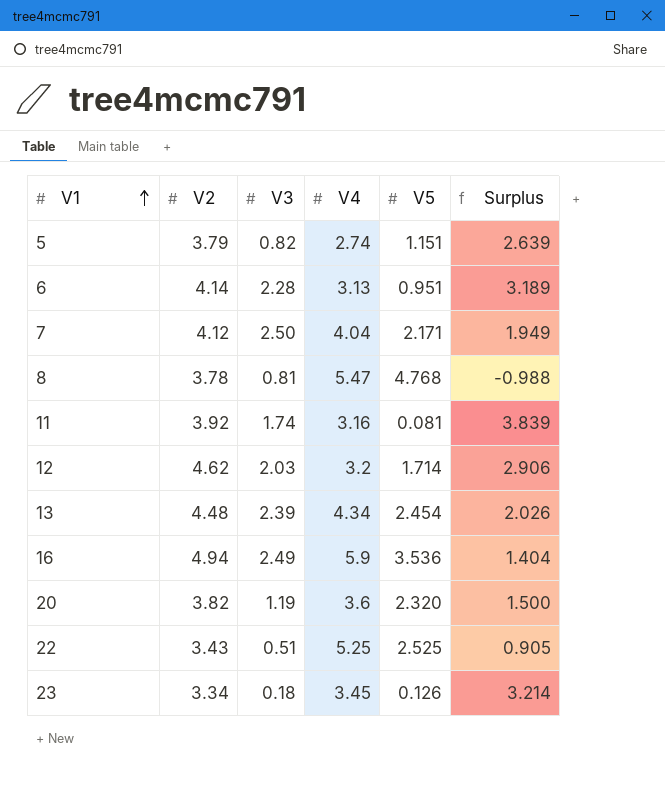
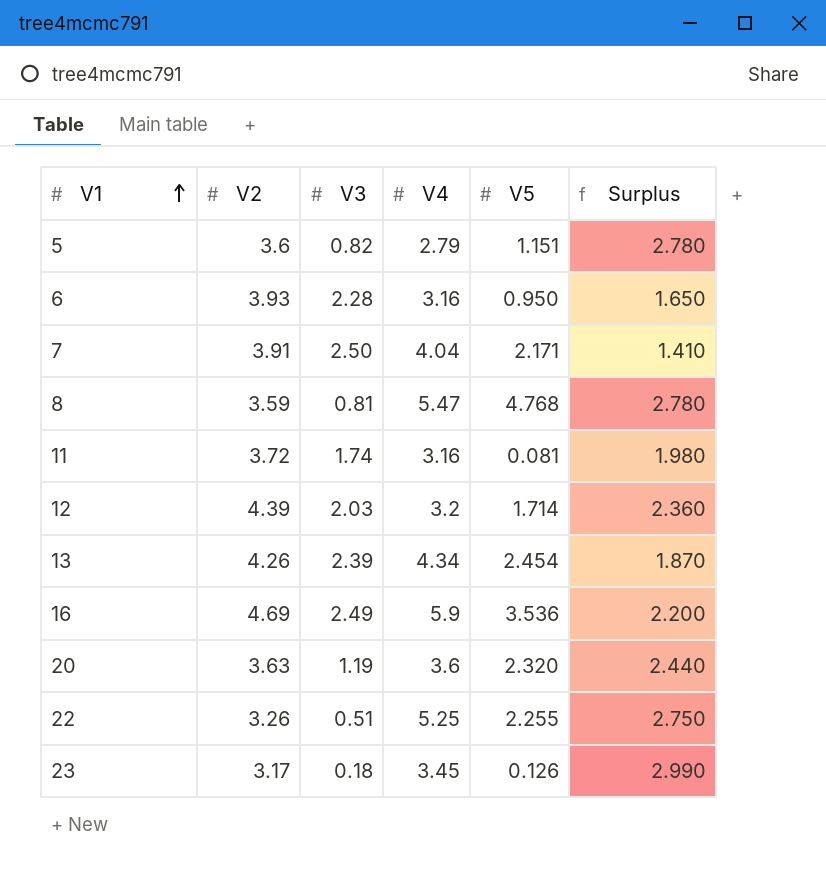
column Surplus | formula: [V2] - [V5] -> [V2] - [V3]
5 | V2: 3.79 -> 3.6
5 | V4: 2.74 -> 2.79
6 | V2: 4.14 -> 3.93
6 | V4: 3.13 -> 3.16
6 | V5: 0.951 -> 0.950
7 | V2: 4.12 -> 3.91
8 | V2: 3.78 -> 3.59
11 | V2: 3.92 -> 3.72
12 | V2: 4.62 -> 4.39
13 | V2: 4.48 -> 4.26
16 | V2: 4.94 -> 4.69
20 | V2: 3.82 -> 3.63
22 | V2: 3.43 -> 3.26
22 | V5: 2.525 -> 2.255
23 | V2: 3.34 -> 3.17

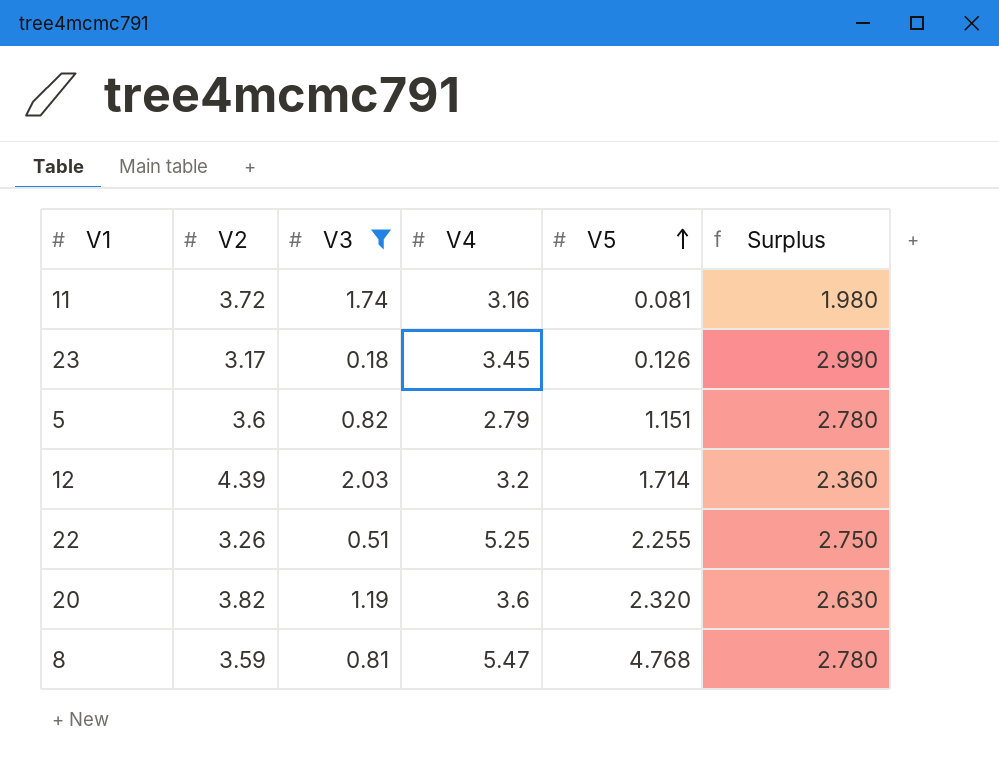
filter: none -> V3 <= 2.03
row order: V1 ascending -> V5 ascending
20 | V2: 3.63 -> 3.82
20 | Surplus: 2.440 -> 2.630

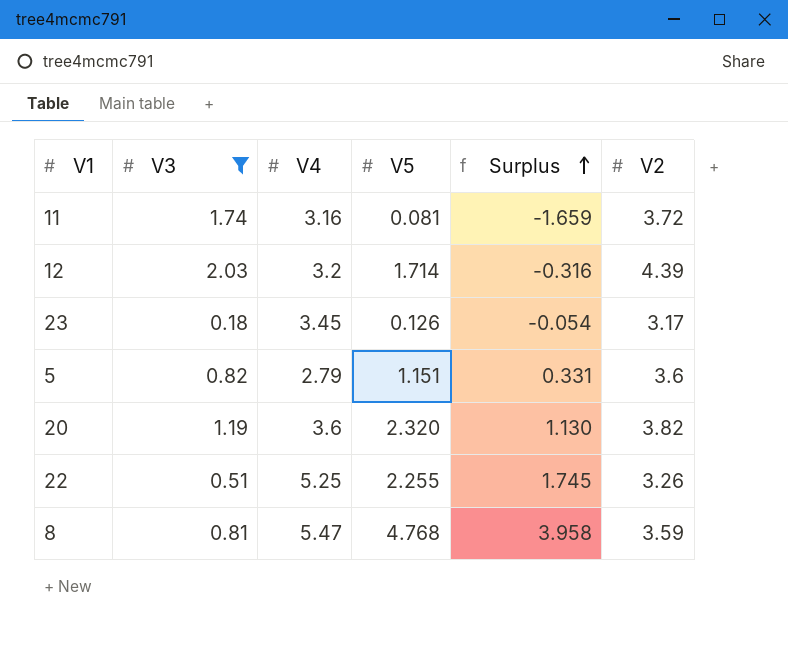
row order: V5 ascending -> Surplus ascending
column Surplus | formula: [V2] - [V3] -> [V5] - [V3]
column V2 | position: 2 -> 6

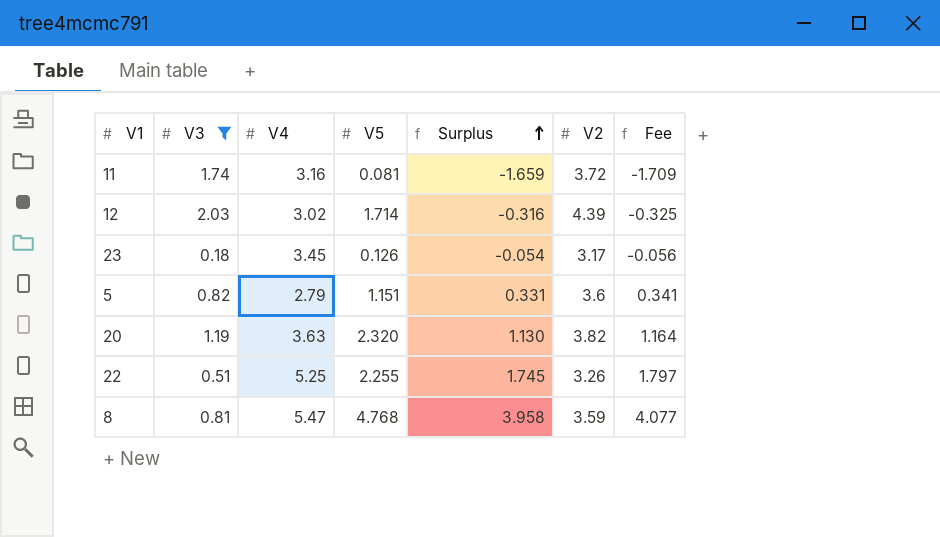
column Fee | formula: none -> [Surplus] * 1.03
12 | V4: 3.2 -> 3.02
20 | V4: 3.6 -> 3.63

